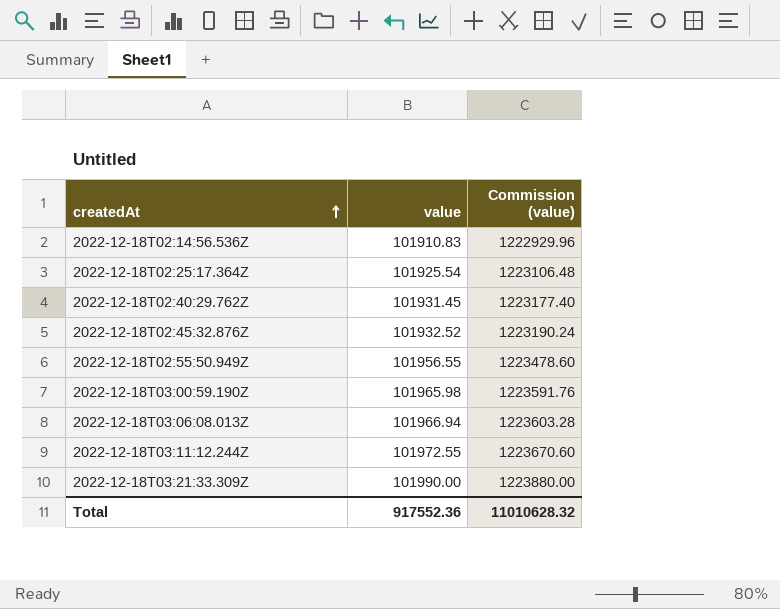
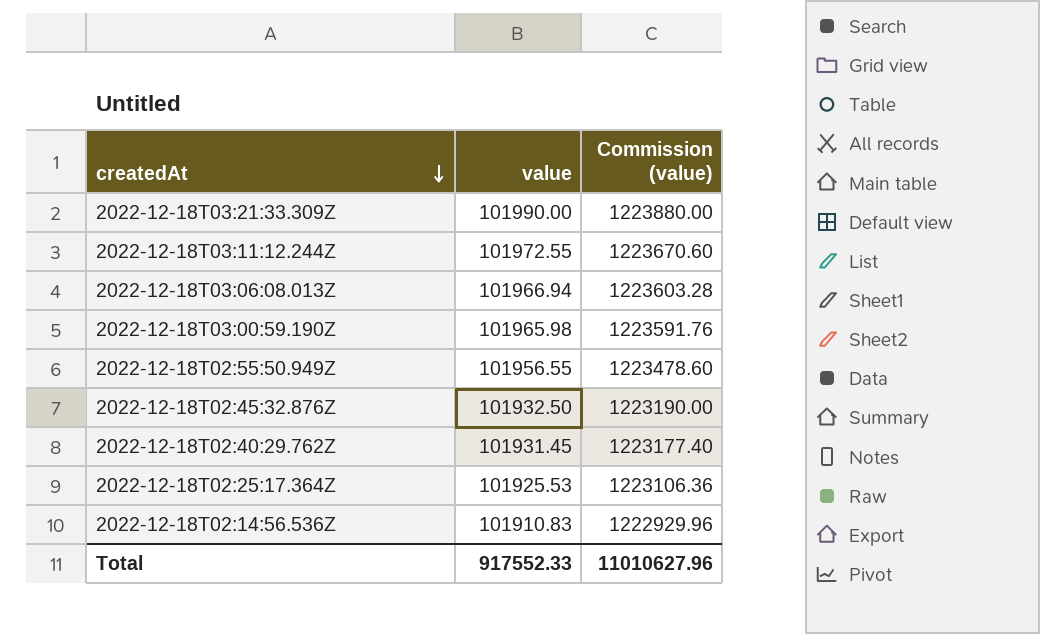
row order: createdAt ascending -> createdAt descending
2022-12-18T02:45:32.876Z | value: 101932.52 -> 101932.50
2022-12-18T02:45:32.876Z | Commission (value): 1223190.24 -> 1223190.00
2022-12-18T02:25:17.364Z | value: 101925.54 -> 101925.53
2022-12-18T02:25:17.364Z | Commission (value): 1223106.48 -> 1223106.36
Total | value: 917552.36 -> 917552.33
Total | Commission (value): 11010628.32 -> 11010627.96

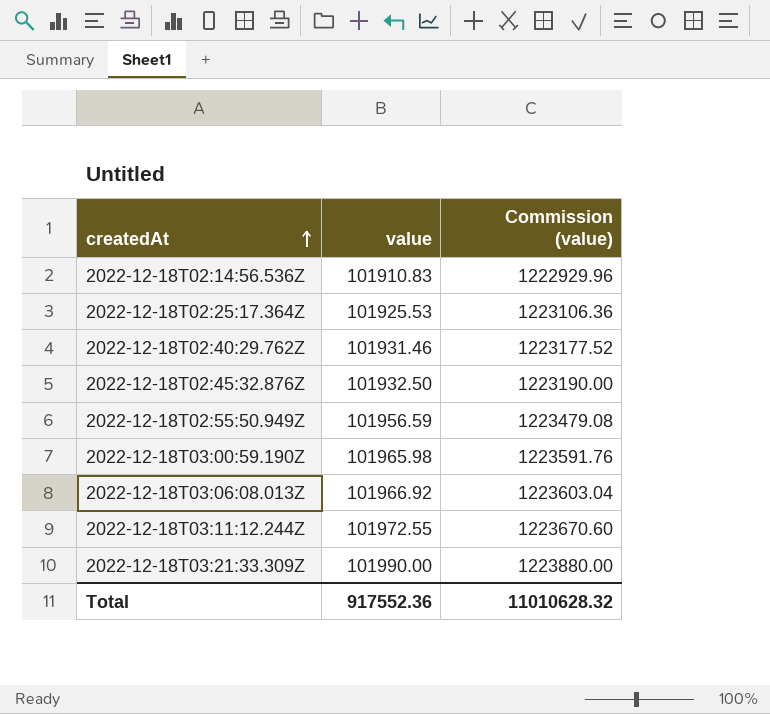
row order: createdAt descending -> createdAt ascending
2022-12-18T02:40:29.762Z | value: 101931.45 -> 101931.46
2022-12-18T02:40:29.762Z | Commission (value): 1223177.40 -> 1223177.52
2022-12-18T02:55:50.949Z | value: 101956.55 -> 101956.59
2022-12-18T02:55:50.949Z | Commission (value): 1223478.60 -> 1223479.08
2022-12-18T03:06:08.013Z | value: 101966.94 -> 101966.92
2022-12-18T03:06:08.013Z | Commission (value): 1223603.28 -> 1223603.04
Total | value: 917552.33 -> 917552.36
Total | Commission (value): 11010627.96 -> 11010628.32

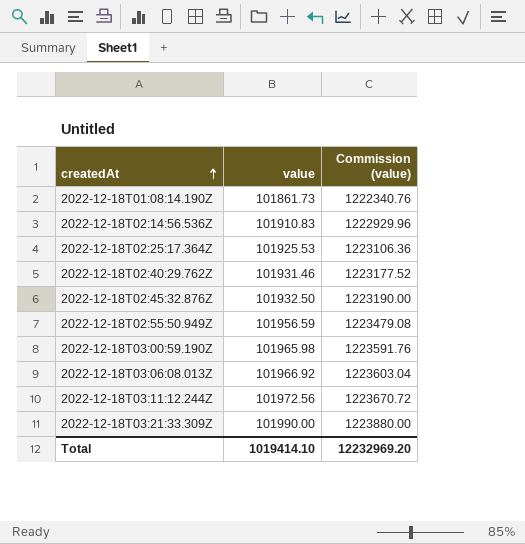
row 2022-12-18T01:08:14.190Z: none -> 101861.73 | 1222340.76
2022-12-18T03:11:12.244Z | value: 101972.55 -> 101972.56
2022-12-18T03:11:12.244Z | Commission (value): 1223670.60 -> 1223670.72
Total | value: 917552.36 -> 1019414.10
Total | Commission (value): 11010628.32 -> 12232969.20

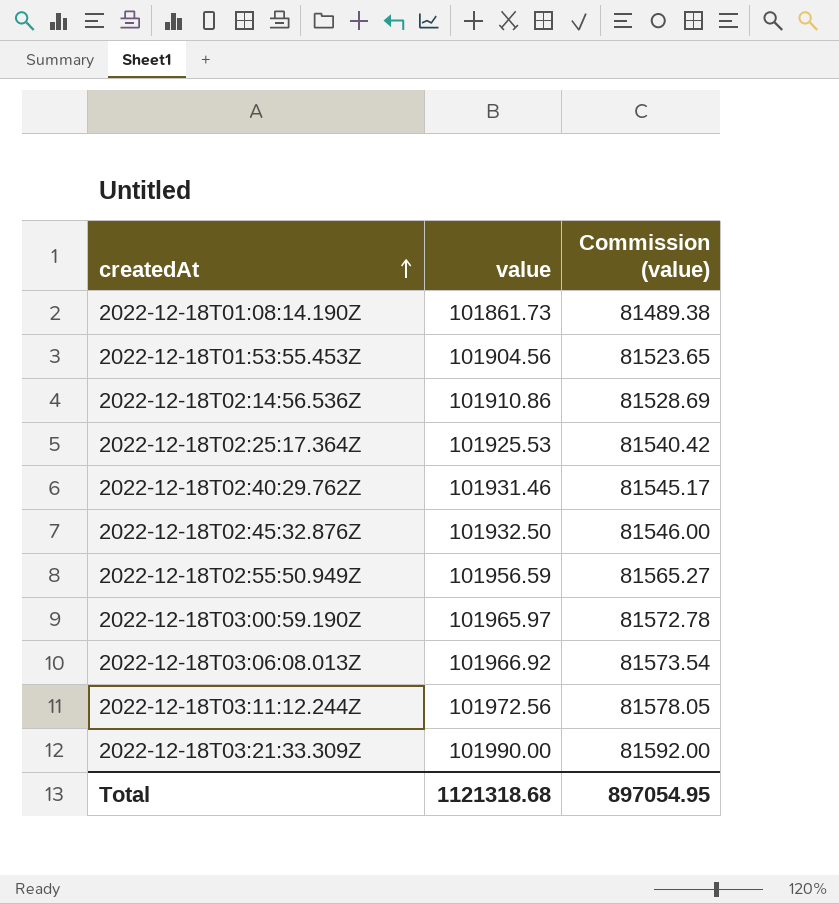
column Commission (value) | formula: [value] * 12 -> [value] * 0.8
row 2022-12-18T01:53:55.453Z: none -> 101904.56 | 81523.65
2022-12-18T02:14:56.536Z | value: 101910.83 -> 101910.86
2022-12-18T03:00:59.190Z | value: 101965.98 -> 101965.97
Total | value: 1019414.10 -> 1121318.68
Total | Commission (value): 12232969.20 -> 897054.95

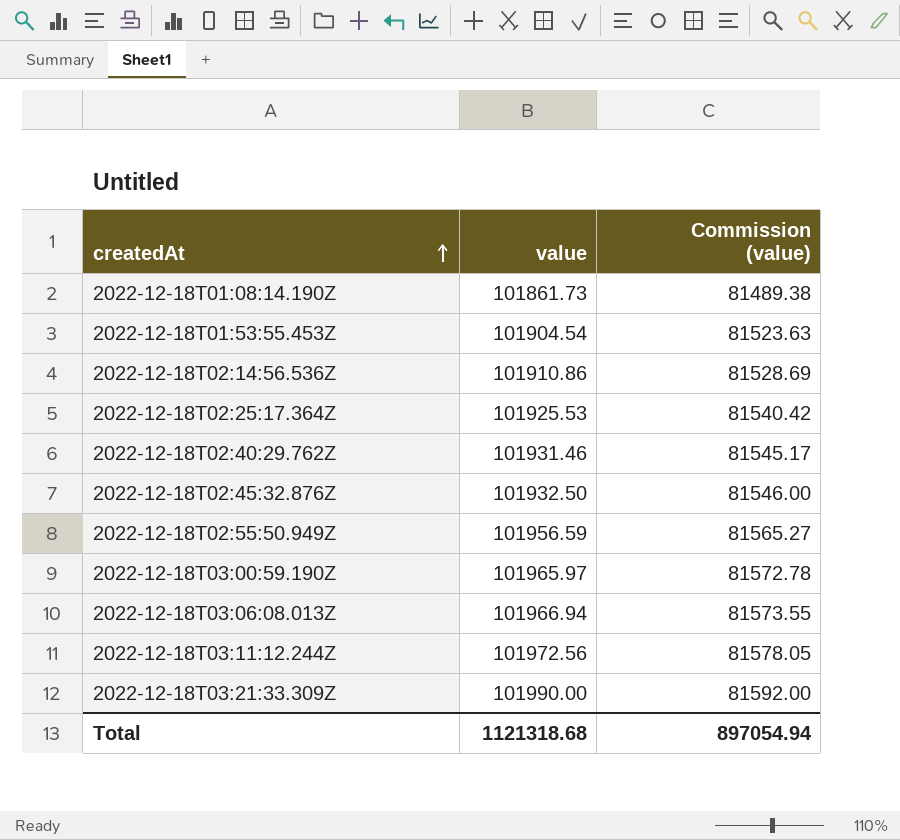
2022-12-18T01:53:55.453Z | value: 101904.56 -> 101904.54
2022-12-18T01:53:55.453Z | Commission (value): 81523.65 -> 81523.63
2022-12-18T03:06:08.013Z | value: 101966.92 -> 101966.94
2022-12-18T03:06:08.013Z | Commission (value): 81573.54 -> 81573.55
Total | Commission (value): 897054.95 -> 897054.94

